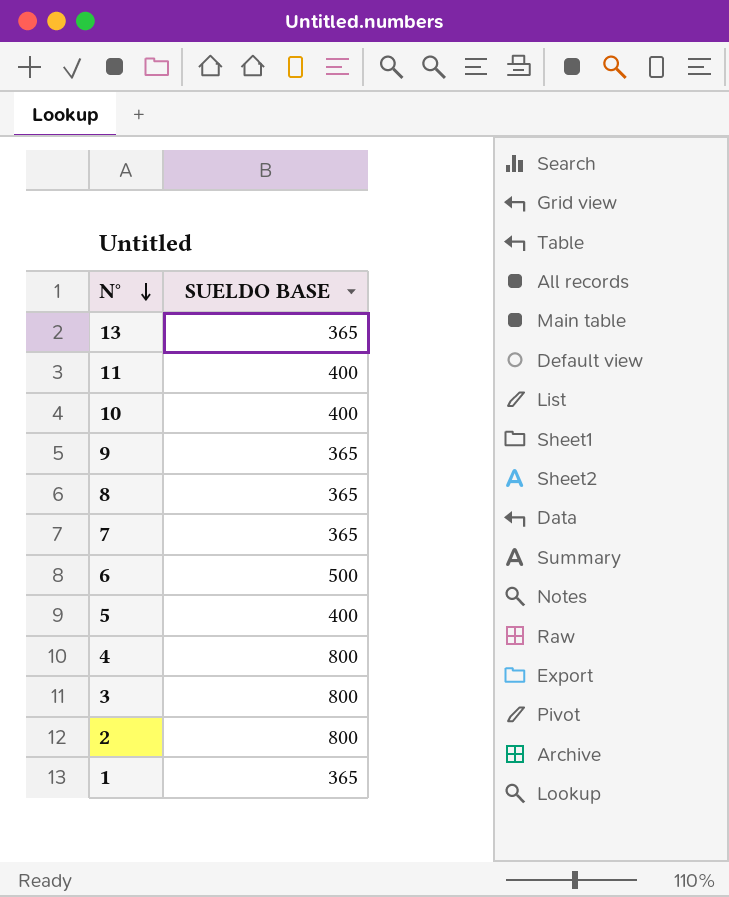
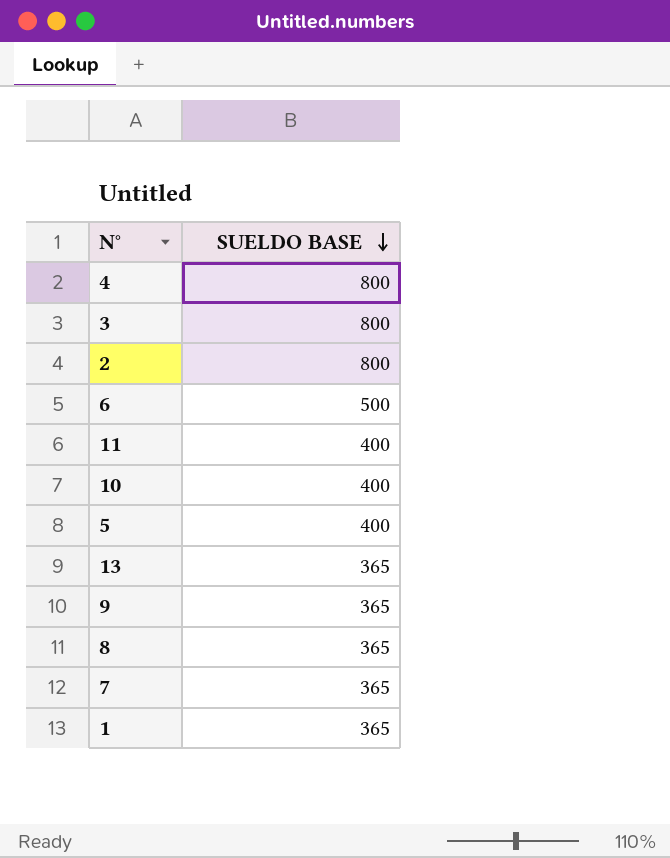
row order: N° descending -> SUELDO BASE descending

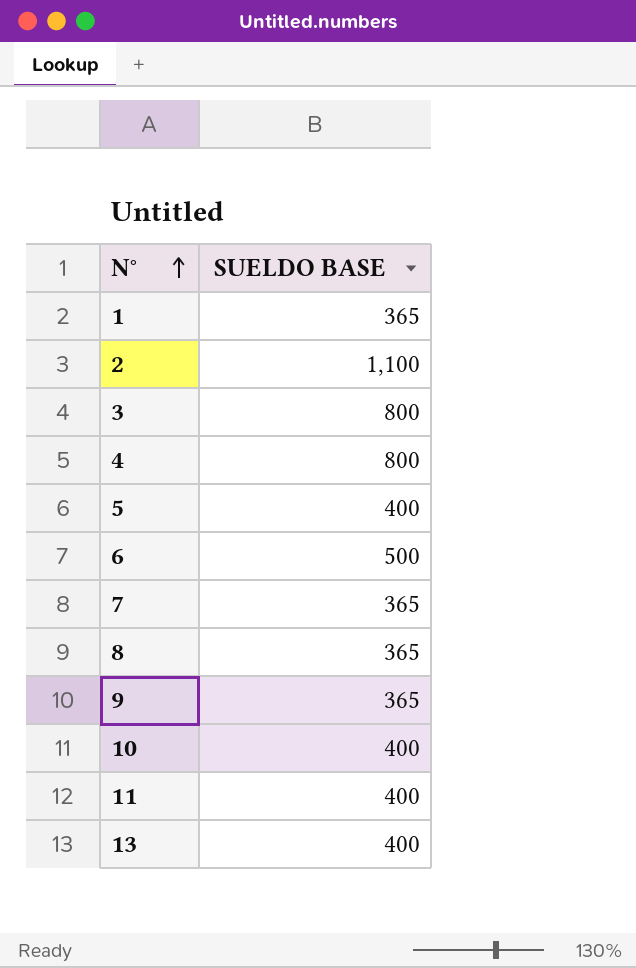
row order: SUELDO BASE descending -> N° ascending
2 | SUELDO BASE: 800 -> 1,100
13 | SUELDO BASE: 365 -> 400

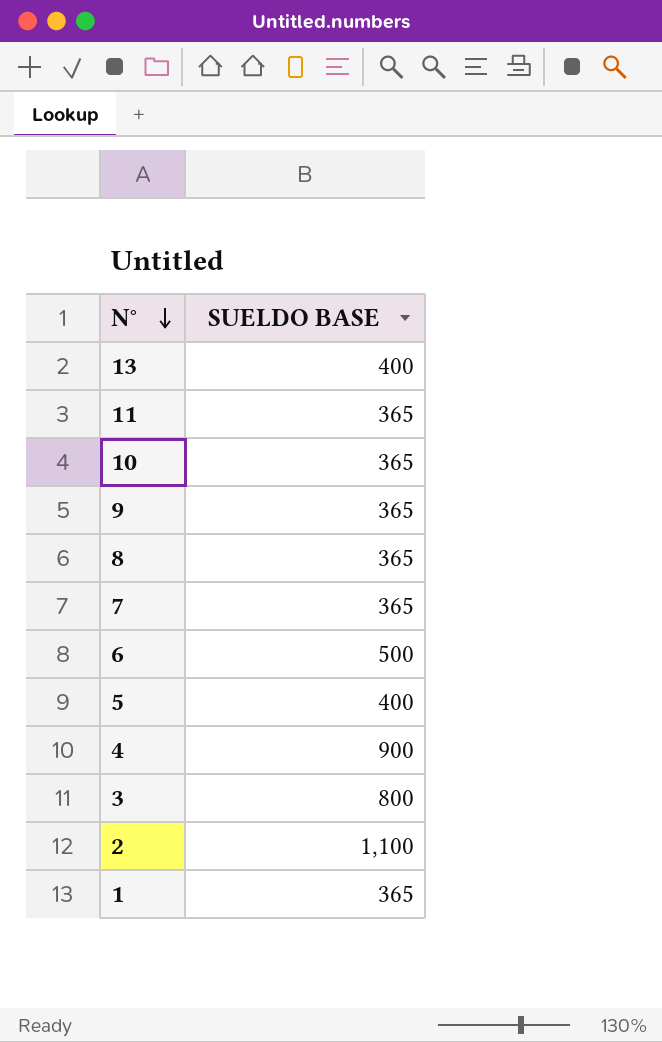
row order: N° ascending -> N° descending
11 | SUELDO BASE: 400 -> 365
10 | SUELDO BASE: 400 -> 365
4 | SUELDO BASE: 800 -> 900

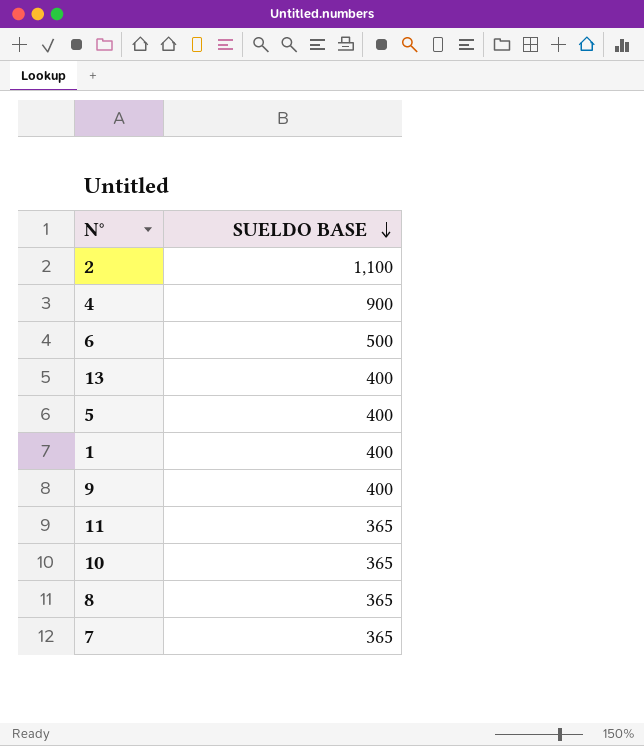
row order: N° descending -> SUELDO BASE descending
row 3: 800 -> none
1 | SUELDO BASE: 365 -> 400
9 | SUELDO BASE: 365 -> 400

